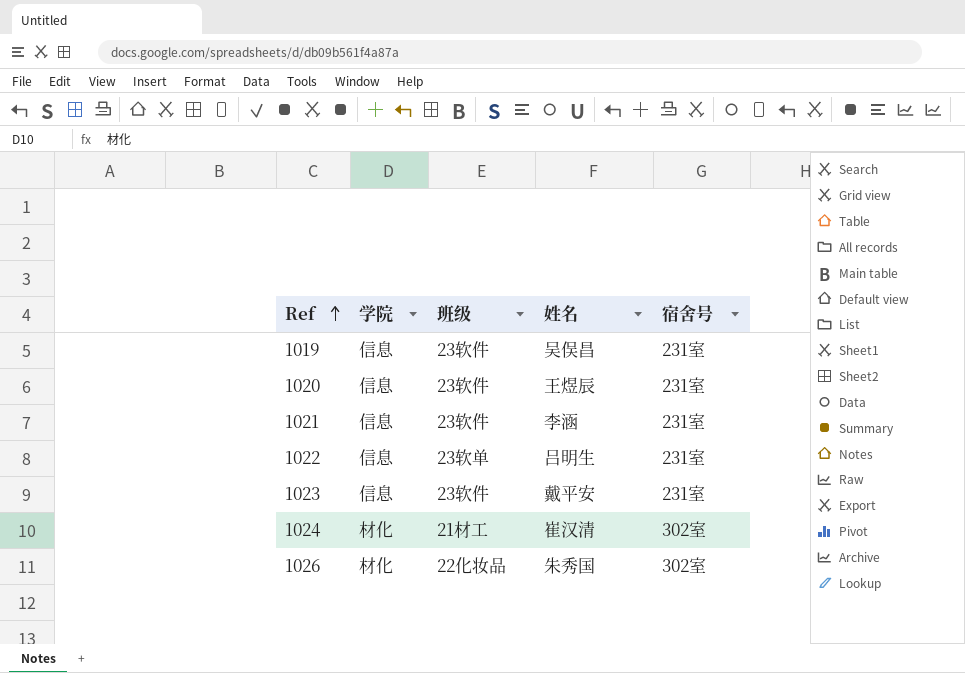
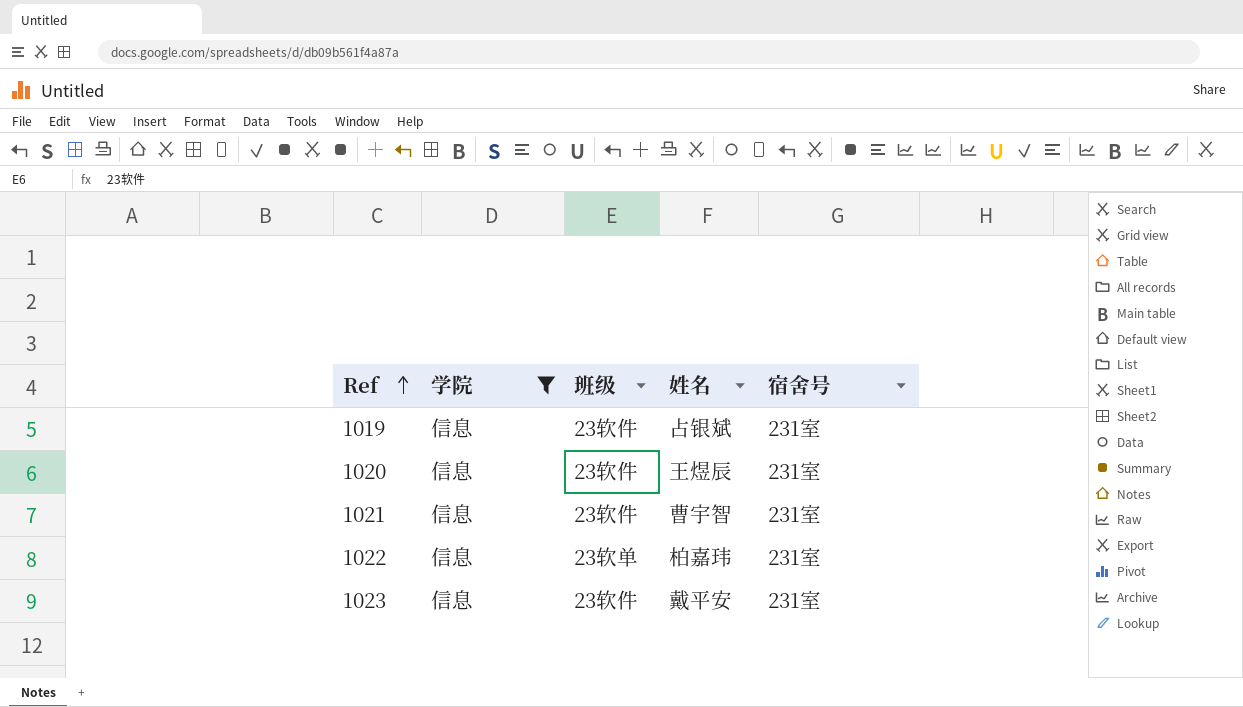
filter: none -> 学院 = 信息
1019 | 姓名: 吴俣昌 -> 占银斌
1021 | 姓名: 李涵 -> 曹宇智
1022 | 姓名: 吕明生 -> 柏嘉玮

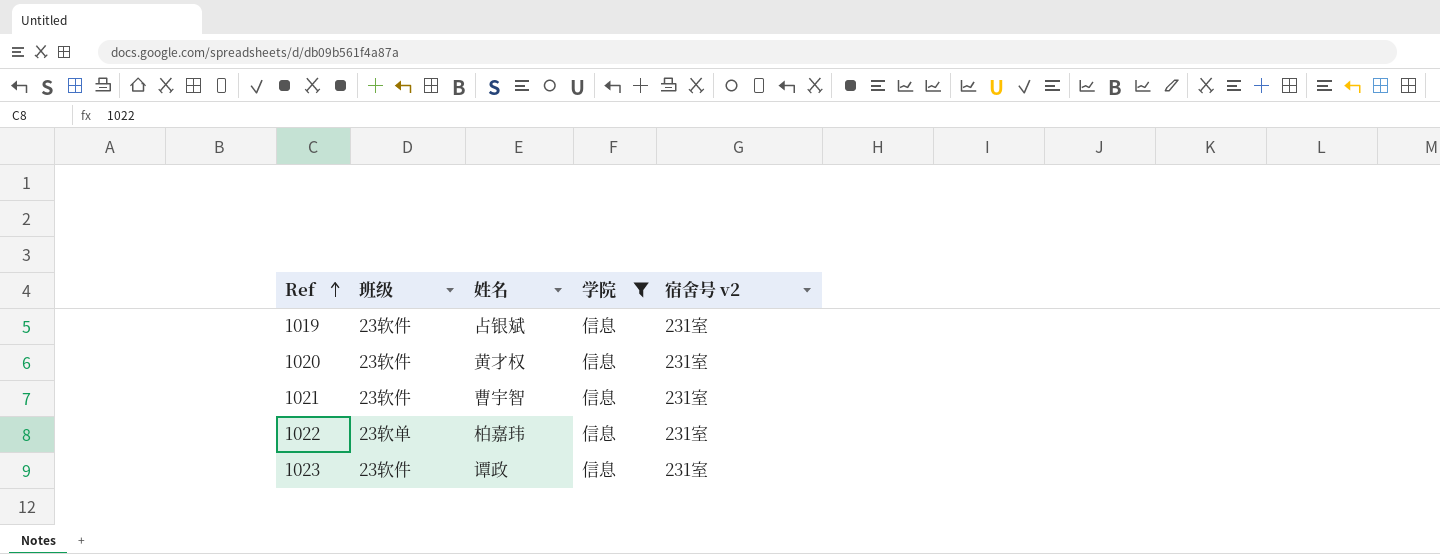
column 学院 | position: 2 -> 4
column name: 宿舍号 -> 宿舍号 v2
1020 | 姓名: 王煜辰 -> 黄才权
1023 | 姓名: 戴平安 -> 谭政

